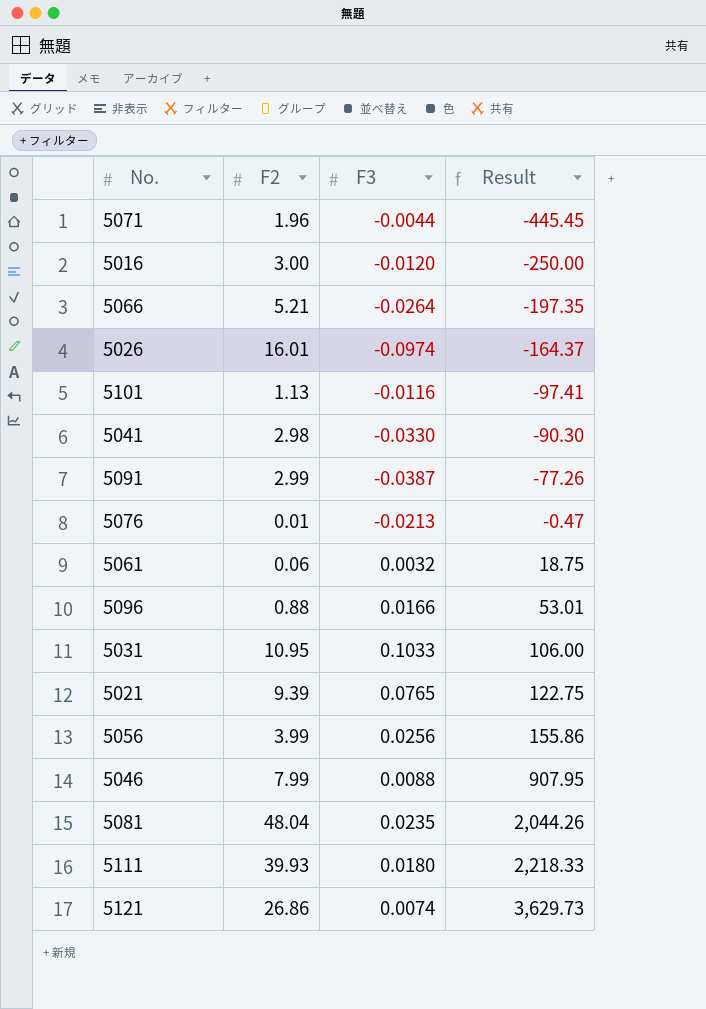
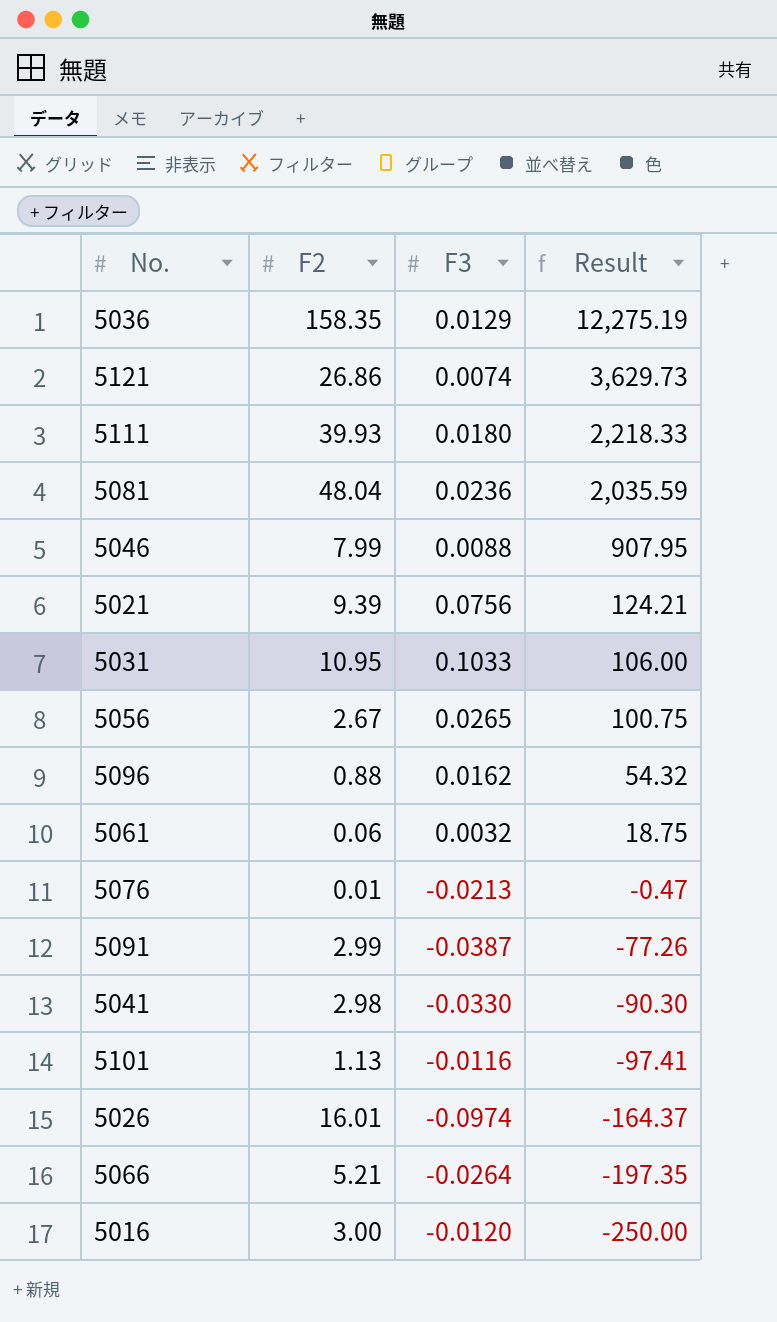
row order: Result ascending -> Result descending
row 5071: 1.96 | -0.0044 | -445.45 -> none
row 5036: none -> 158.35 | 0.0129 | 12,275.19
5081 | F3: 0.0235 -> 0.0236
5081 | Result: 2,044.26 -> 2,035.59
5021 | F3: 0.0765 -> 0.0756
5021 | Result: 122.75 -> 124.21
5056 | F2: 3.99 -> 2.67
5056 | F3: 0.0256 -> 0.0265
5056 | Result: 155.86 -> 100.75
5096 | F3: 0.0166 -> 0.0162
5096 | Result: 53.01 -> 54.32

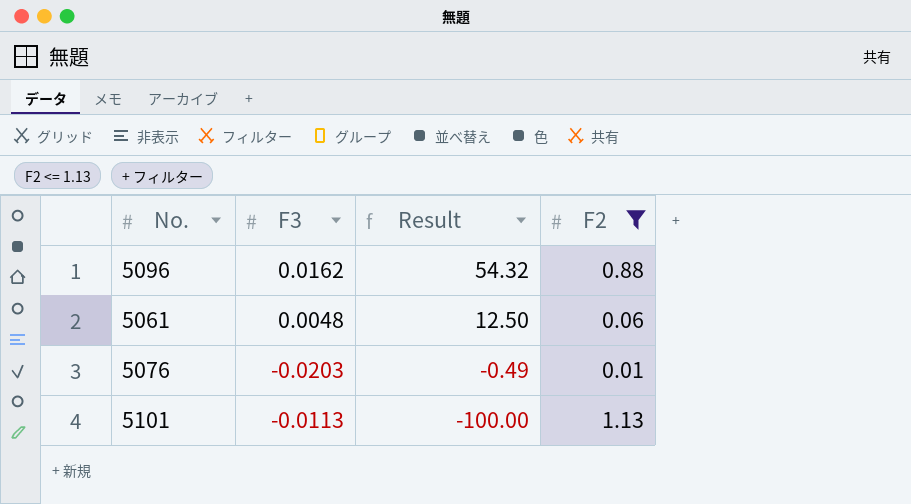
filter: none -> F2 <= 1.13
column F2 | position: 2 -> 4
5061 | F3: 0.0032 -> 0.0048
5061 | Result: 18.75 -> 12.50
5076 | F3: -0.0213 -> -0.0203
5076 | Result: -0.47 -> -0.49
5101 | F3: -0.0116 -> -0.0113
5101 | Result: -97.41 -> -100.00

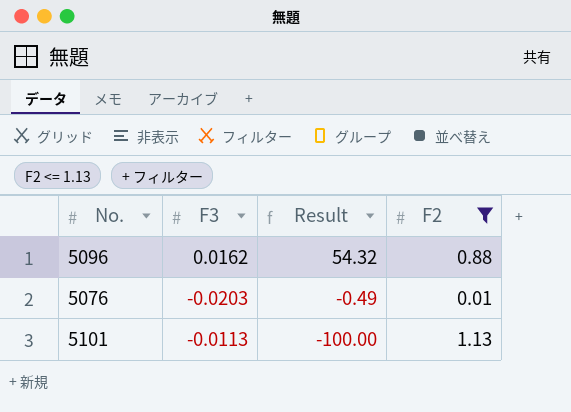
row 5061: 0.0048 | 12.50 | 0.06 -> none

